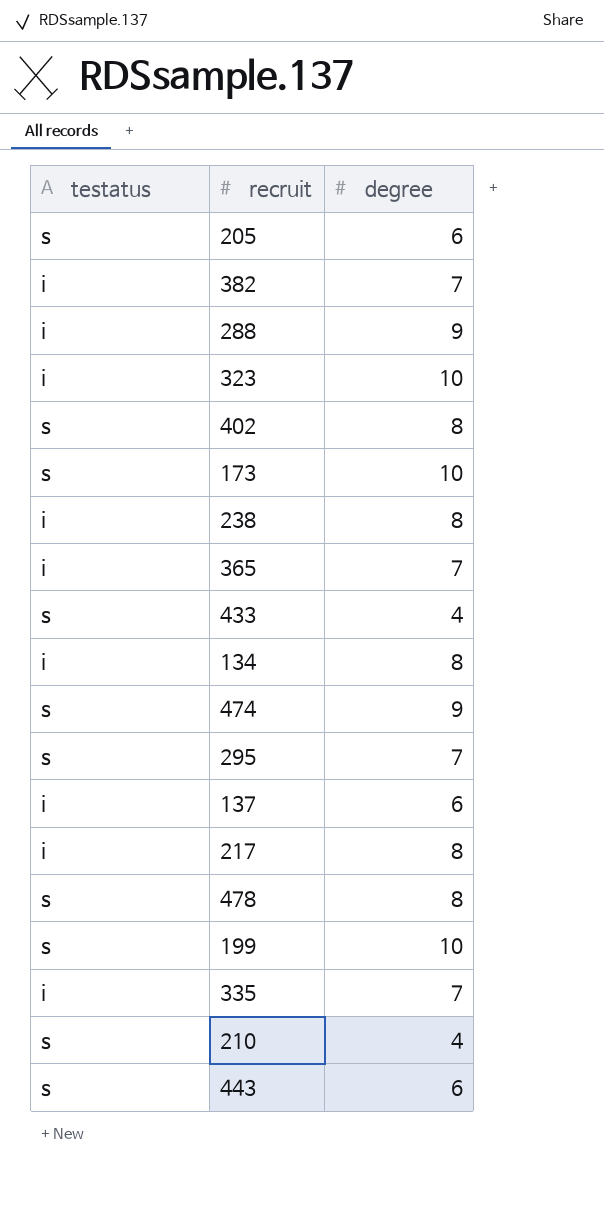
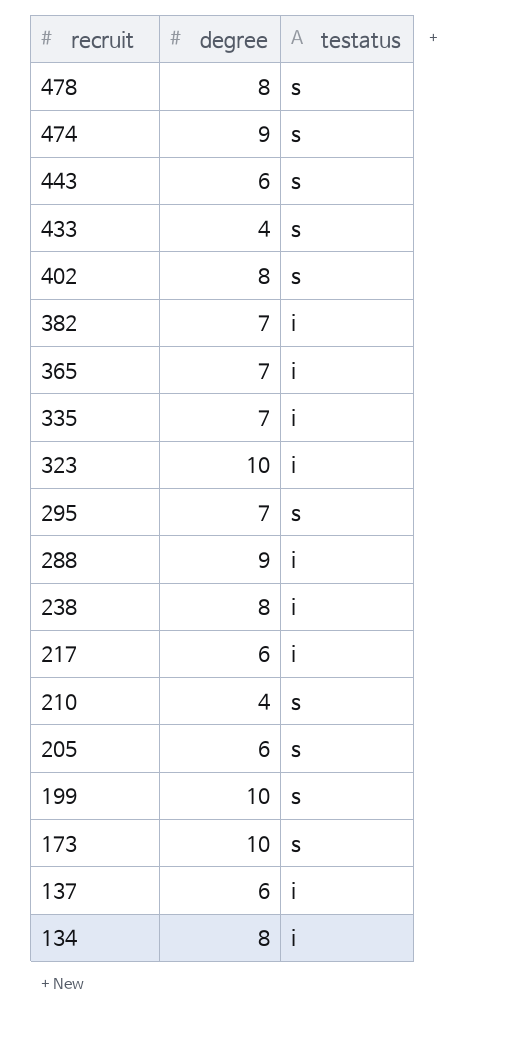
row order: none -> recruit descending
column testatus | position: 1 -> 3
217 | degree: 8 -> 6

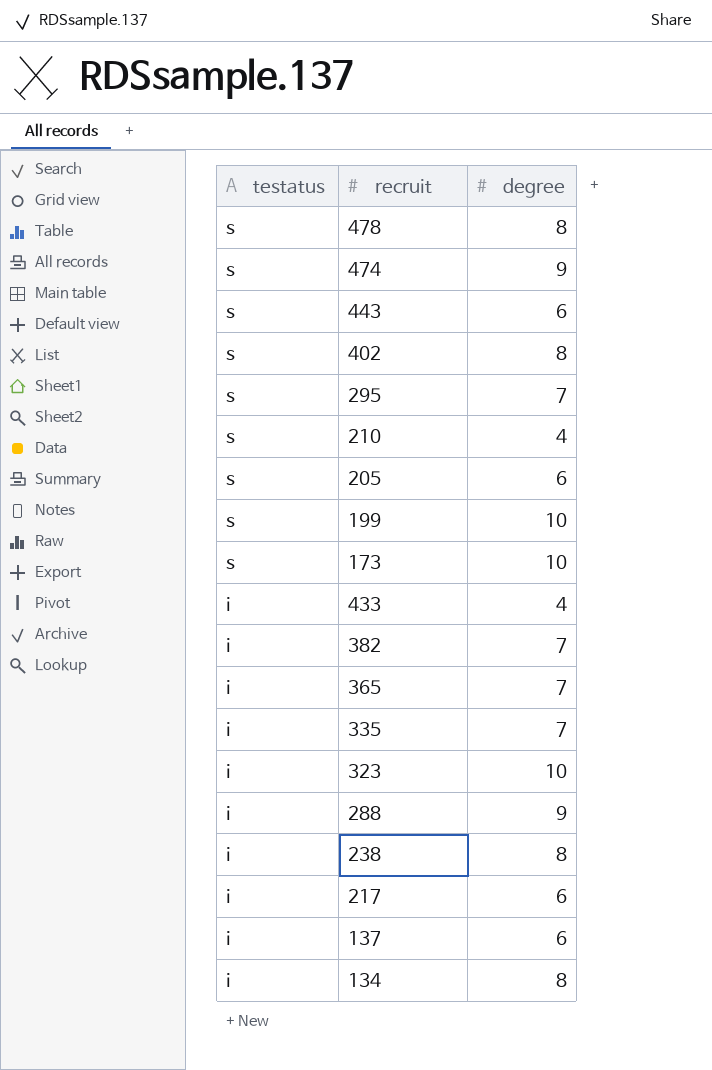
row order: recruit descending -> testatus descending
column testatus | position: 3 -> 1
433 | testatus: s -> i

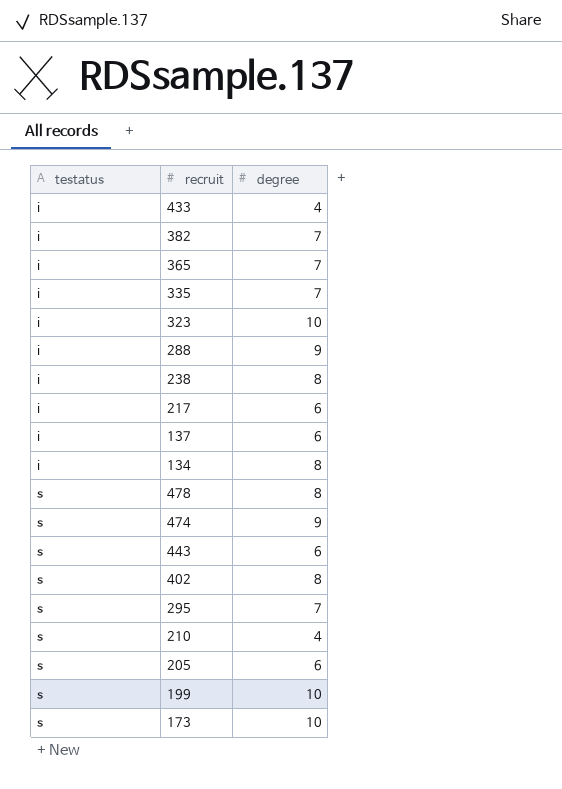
row order: testatus descending -> testatus ascending

